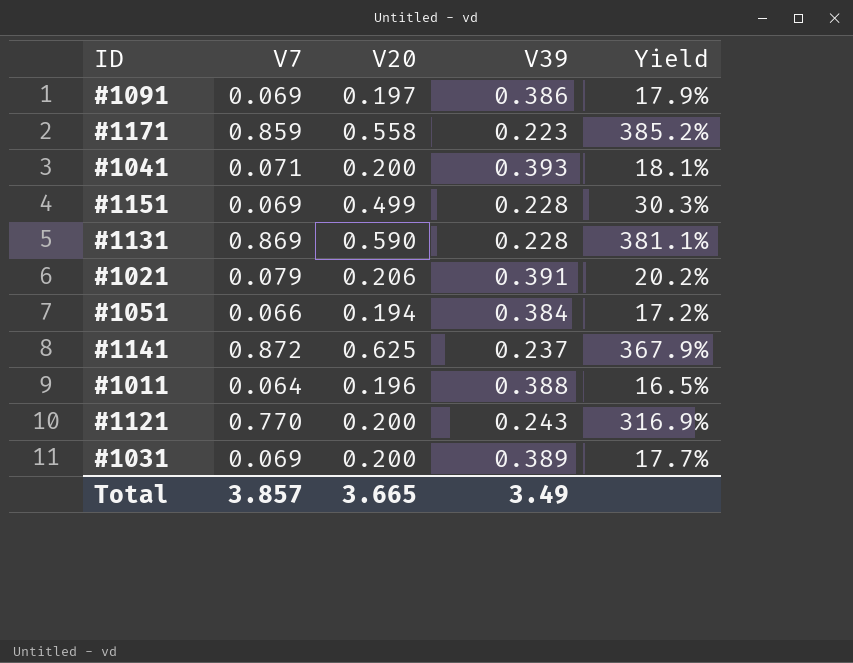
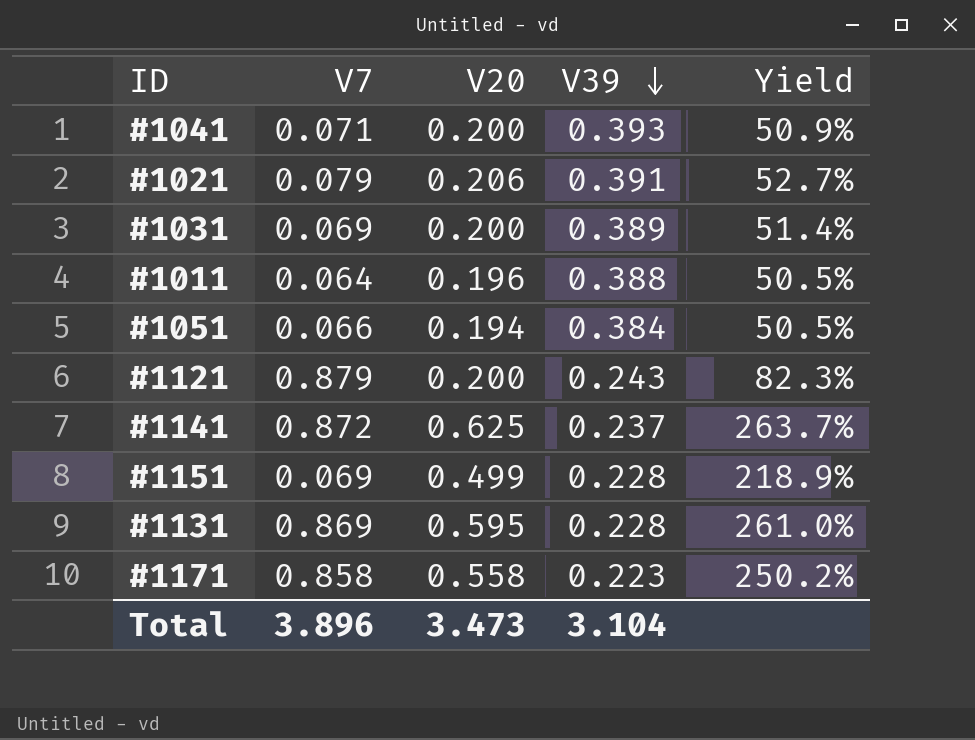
row order: none -> V39 descending
column Yield | formula: [V7] / [V39] -> [V20] / [V39]
row #1091: 0.069 | 0.197 | 0.386 | 17.9% -> none
#1121 | V7: 0.770 -> 0.879
#1131 | V20: 0.590 -> 0.595
#1171 | V7: 0.859 -> 0.858
Total | V7: 3.857 -> 3.896
Total | V20: 3.665 -> 3.473
Total | V39: 3.49 -> 3.104

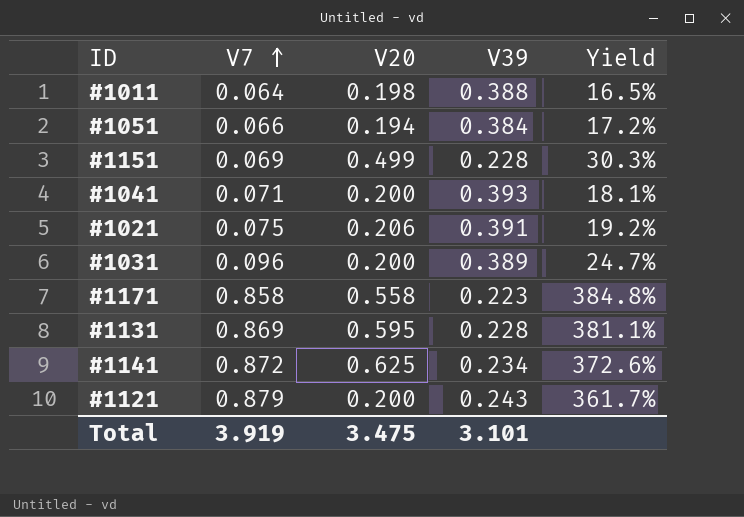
row order: V39 descending -> V7 ascending
column Yield | formula: [V20] / [V39] -> [V7] / [V39]
#1011 | V20: 0.196 -> 0.198
#1021 | V7: 0.079 -> 0.075
#1031 | V7: 0.069 -> 0.096
#1141 | V39: 0.237 -> 0.234
Total | V7: 3.896 -> 3.919
Total | V20: 3.473 -> 3.475
Total | V39: 3.104 -> 3.101

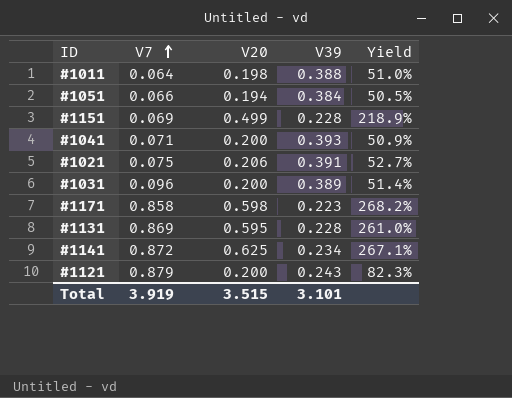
column Yield | formula: [V7] / [V39] -> [V20] / [V39]
#1171 | V20: 0.558 -> 0.598
Total | V20: 3.475 -> 3.515

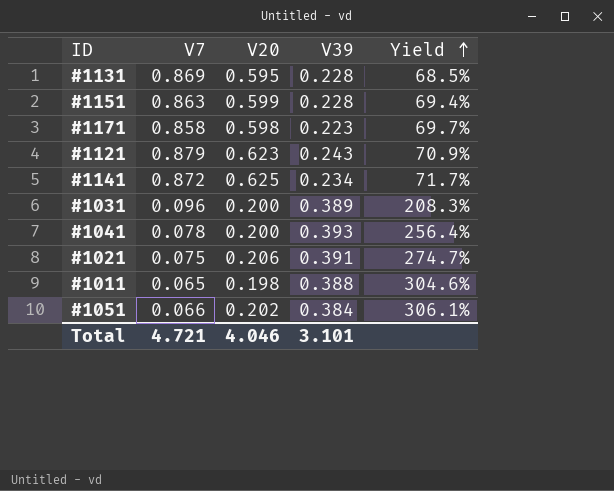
row order: V7 ascending -> Yield ascending
column Yield | formula: [V20] / [V39] -> [V20] / [V7]
#1151 | V7: 0.069 -> 0.863
#1151 | V20: 0.499 -> 0.599
#1121 | V20: 0.200 -> 0.623
#1041 | V7: 0.071 -> 0.078
#1011 | V7: 0.064 -> 0.065
#1051 | V20: 0.194 -> 0.202
Total | V7: 3.919 -> 4.721
Total | V20: 3.515 -> 4.046

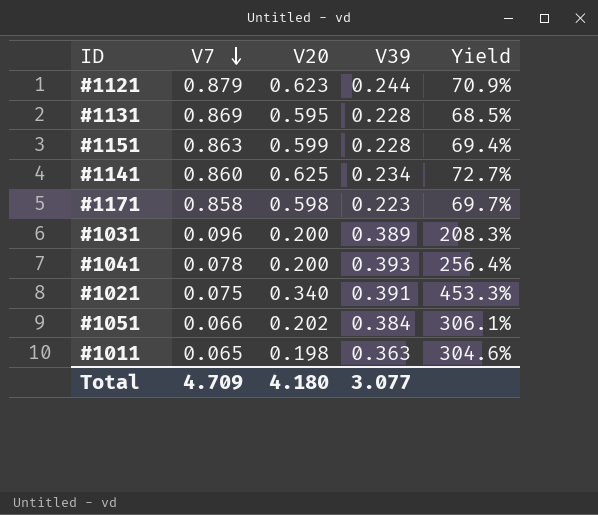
row order: Yield ascending -> V7 descending
#1121 | V39: 0.243 -> 0.244
#1141 | V7: 0.872 -> 0.860
#1141 | Yield: 71.7% -> 72.7%
#1021 | V20: 0.206 -> 0.340
#1021 | Yield: 274.7% -> 453.3%
#1011 | V39: 0.388 -> 0.363
Total | V7: 4.721 -> 4.709
Total | V20: 4.046 -> 4.180
Total | V39: 3.101 -> 3.077

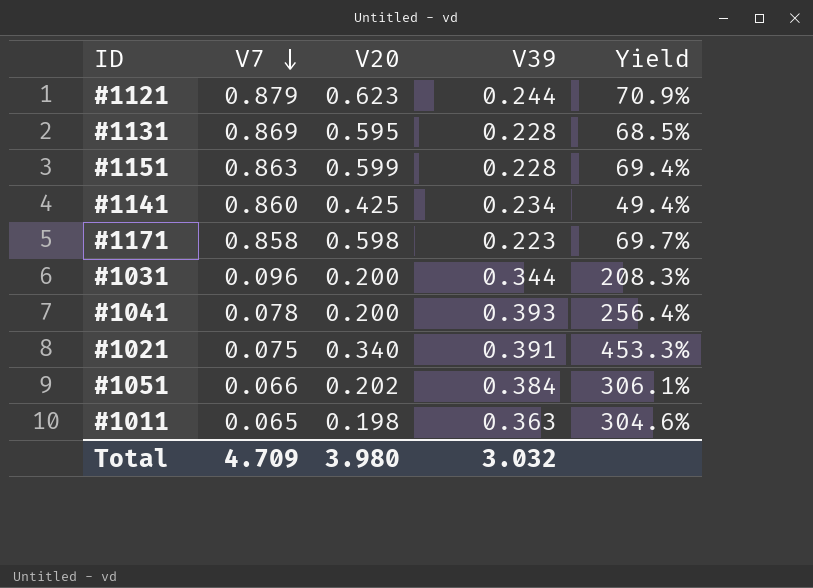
#1141 | V20: 0.625 -> 0.425
#1141 | Yield: 72.7% -> 49.4%
#1031 | V39: 0.389 -> 0.344
Total | V20: 4.180 -> 3.980
Total | V39: 3.077 -> 3.032

